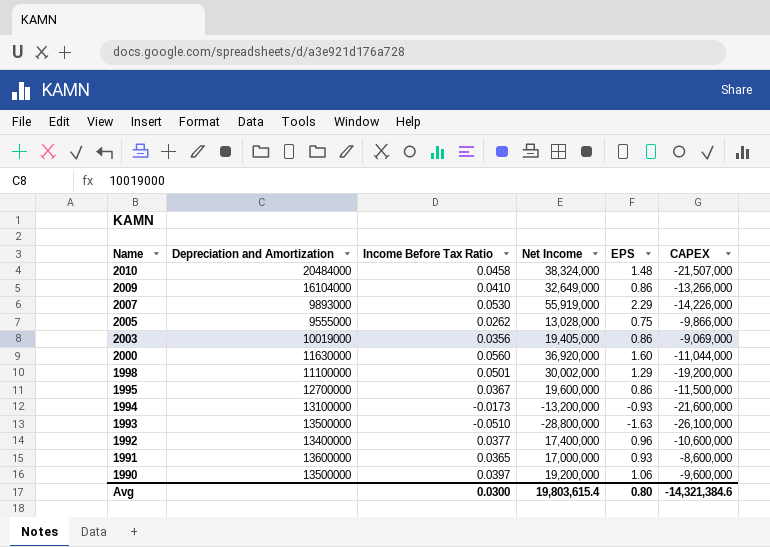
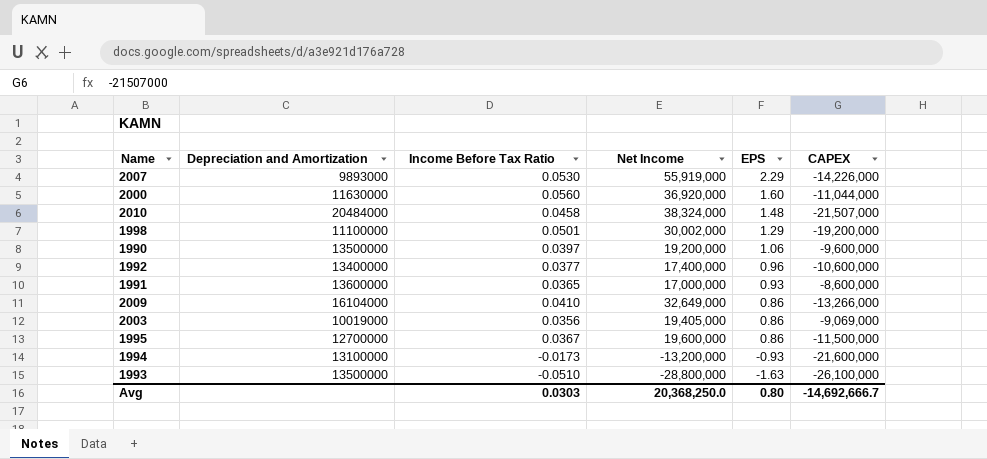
row order: Name descending -> EPS descending
row 2005: 9555000 | 0.0262 | 13,028,000 | 0.75 | -9,866,000 -> none
Avg | Income Before Tax Ratio: 0.0300 -> 0.0303
Avg | Net Income: 19,803,615.4 -> 20,368,250.0
Avg | CAPEX: -14,321,384.6 -> -14,692,666.7

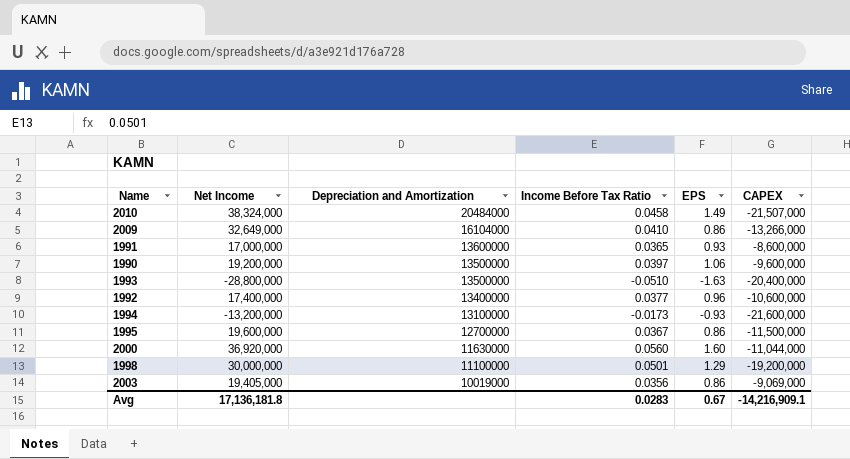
row order: EPS descending -> Depreciation and Amortization descending
column Net Income | position: 4 -> 2
row 2007: 9893000 | 0.0530 | 55,919,000 | 2.29 | -14,226,000 -> none
2010 | EPS: 1.48 -> 1.49
1993 | CAPEX: -26,100,000 -> -20,400,000
1998 | Net Income: 30,002,000 -> 30,000,000
Avg | Net Income: 20,368,250.0 -> 17,136,181.8
Avg | Income Before Tax Ratio: 0.0303 -> 0.0283
Avg | EPS: 0.80 -> 0.67
Avg | CAPEX: -14,692,666.7 -> -14,216,909.1

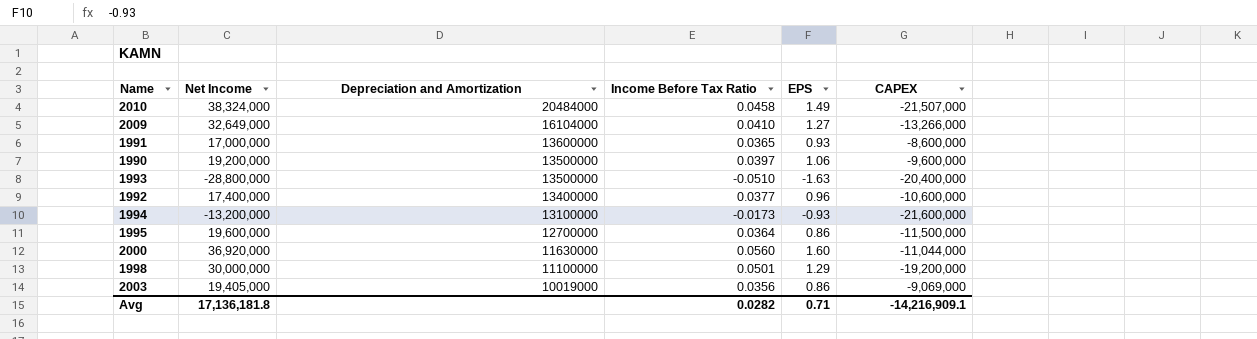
2009 | EPS: 0.86 -> 1.27
1995 | Income Before Tax Ratio: 0.0367 -> 0.0364
Avg | Income Before Tax Ratio: 0.0283 -> 0.0282
Avg | EPS: 0.67 -> 0.71

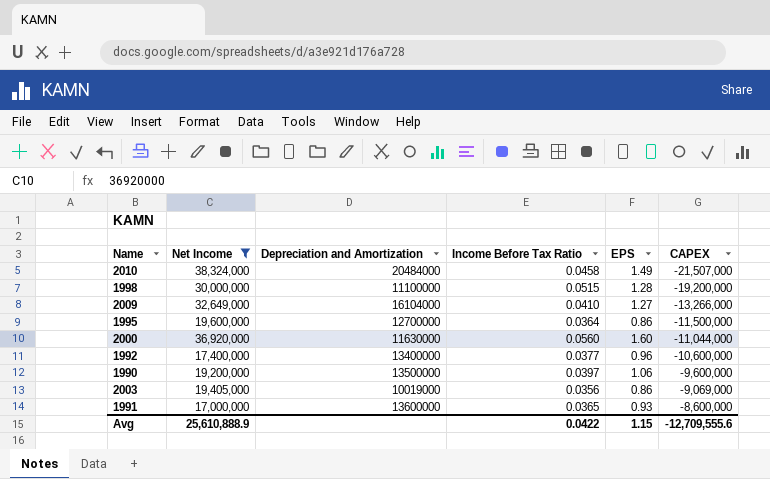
filter: none -> Net Income >= 17,000,000
row order: Depreciation and Amortization descending -> CAPEX ascending
1998 | Income Before Tax Ratio: 0.0501 -> 0.0515
1998 | EPS: 1.29 -> 1.28
Avg | Net Income: 17,136,181.8 -> 25,610,888.9
Avg | Income Before Tax Ratio: 0.0282 -> 0.0422
Avg | EPS: 0.71 -> 1.15
Avg | CAPEX: -14,216,909.1 -> -12,709,555.6

